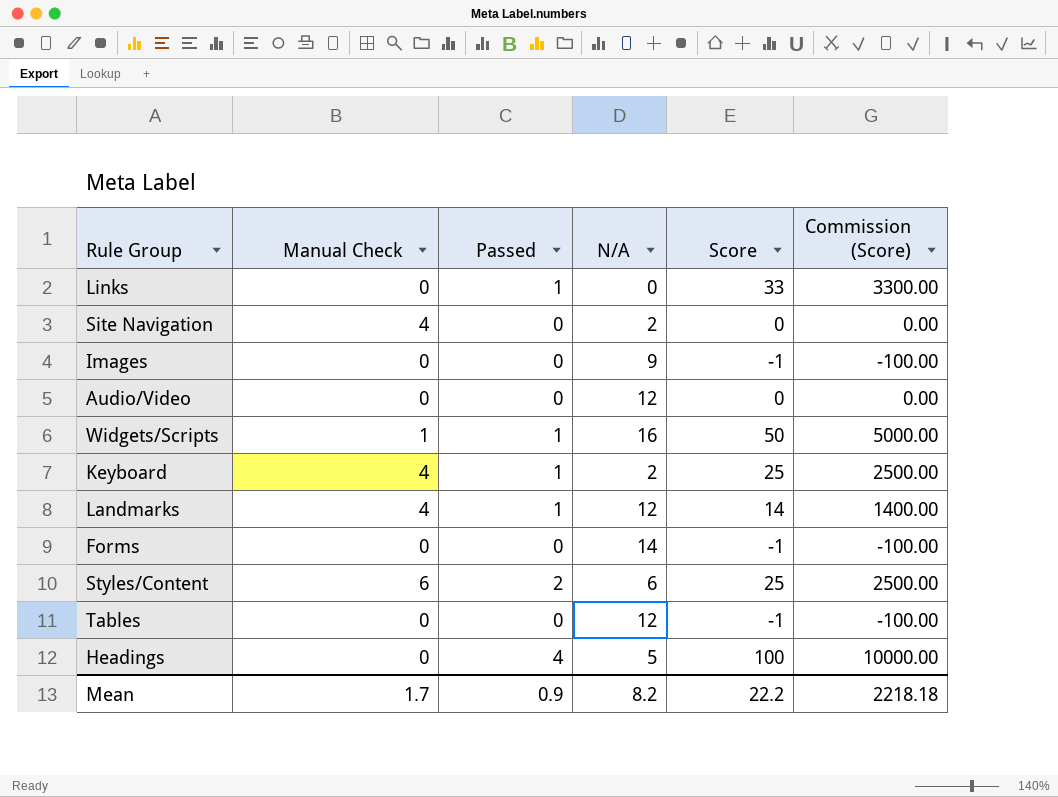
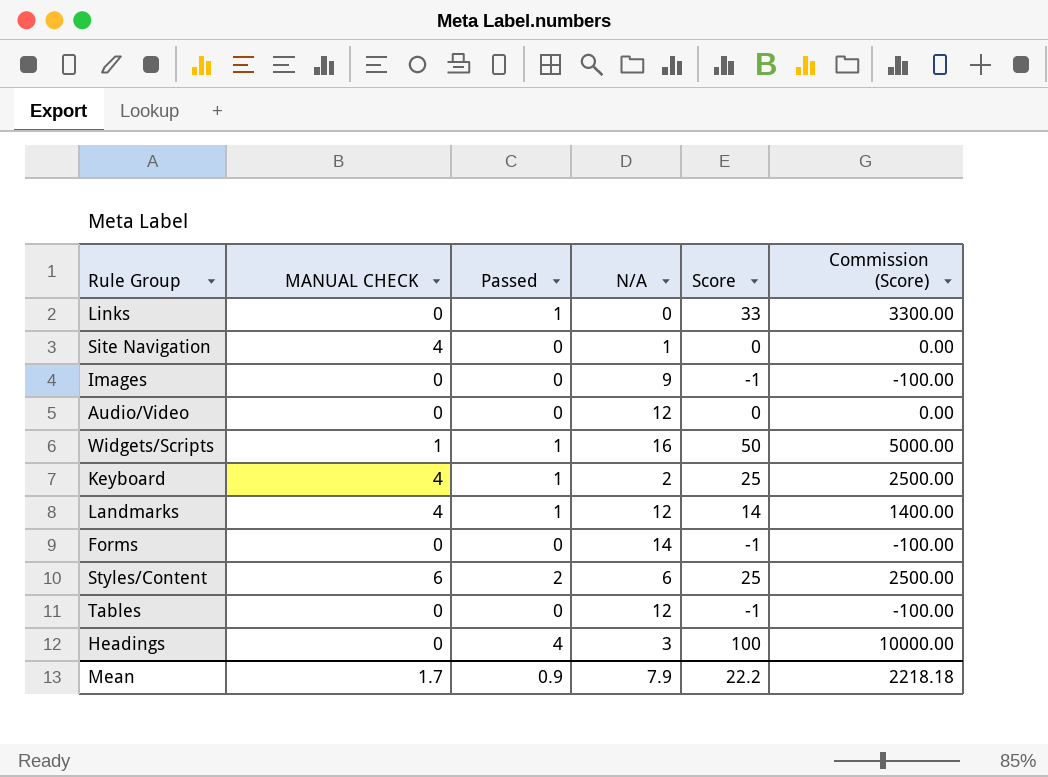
column name: Manual Check -> MANUAL CHECK
Site Navigation | N/A: 2 -> 1
Headings | N/A: 5 -> 3
Mean | N/A: 8.2 -> 7.9

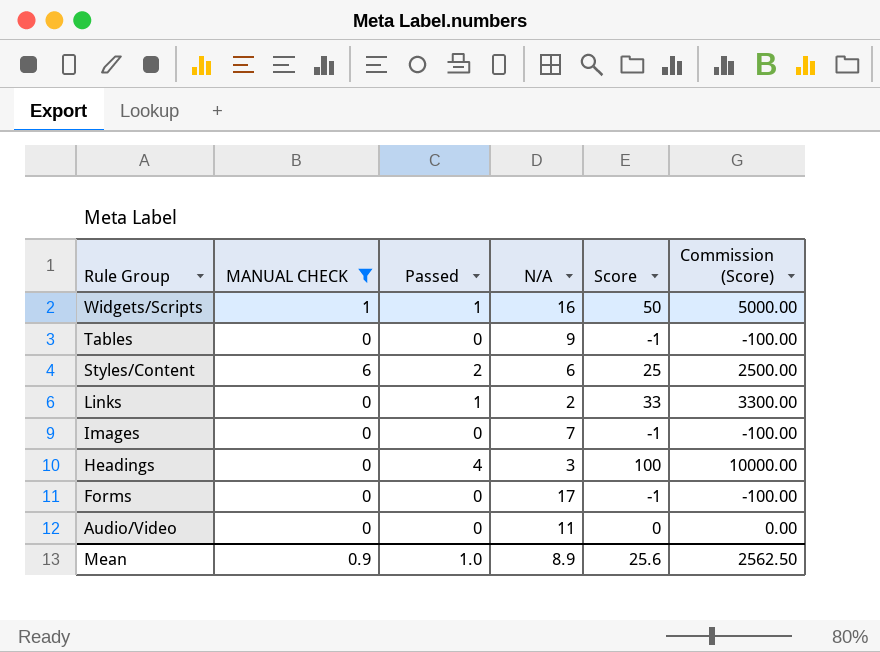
filter: none -> MANUAL CHECK != 4
row order: none -> Rule Group descending
Tables | N/A: 12 -> 9
Links | N/A: 0 -> 2
Images | N/A: 9 -> 7
Forms | N/A: 14 -> 17
Audio/Video | N/A: 12 -> 11
Mean | MANUAL CHECK: 1.7 -> 0.9
Mean | Passed: 0.9 -> 1.0
Mean | N/A: 7.9 -> 8.9
Mean | Score: 22.2 -> 25.6
Mean | Commission (Score): 2218.18 -> 2562.50

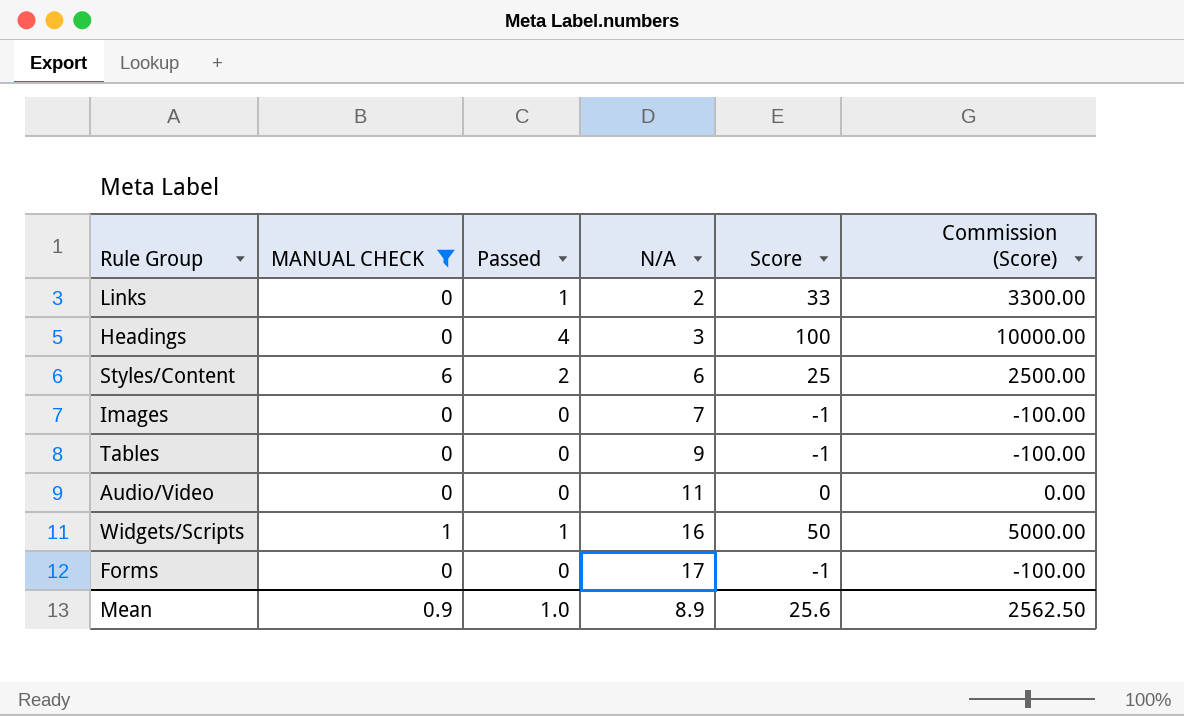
row order: Rule Group descending -> N/A ascending

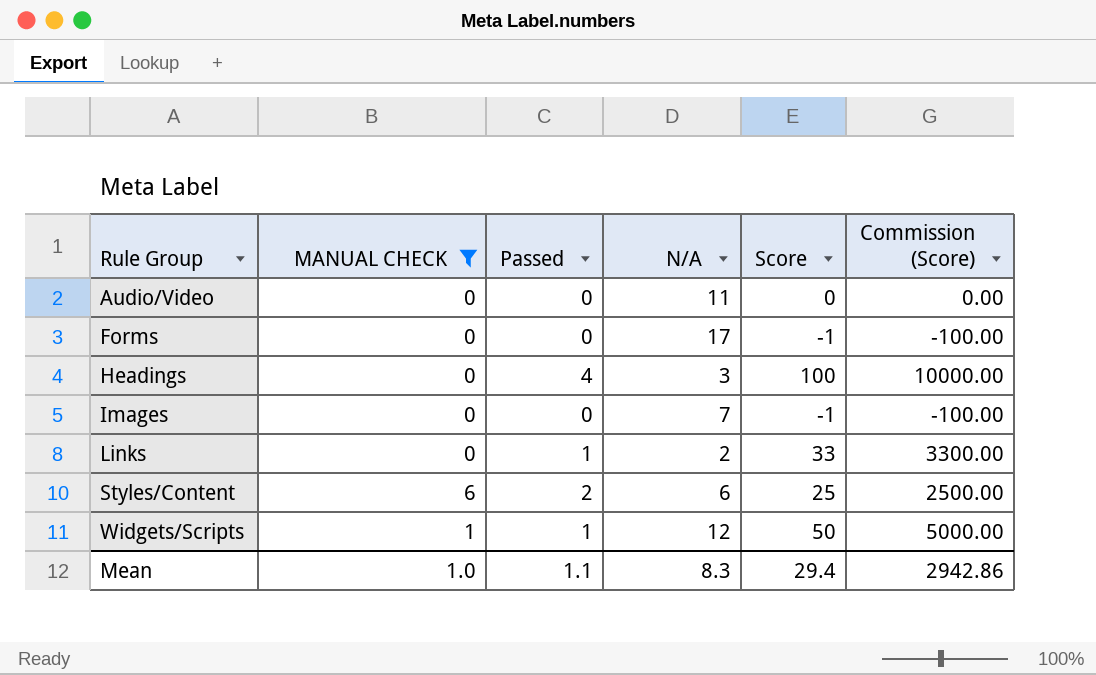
row order: N/A ascending -> Rule Group ascending
row Tables: 0 | 0 | 9 | -1 | -100.00 -> none
Widgets/Scripts | N/A: 16 -> 12
Mean | MANUAL CHECK: 0.9 -> 1.0
Mean | Passed: 1.0 -> 1.1
Mean | N/A: 8.9 -> 8.3
Mean | Score: 25.6 -> 29.4
Mean | Commission (Score): 2562.50 -> 2942.86

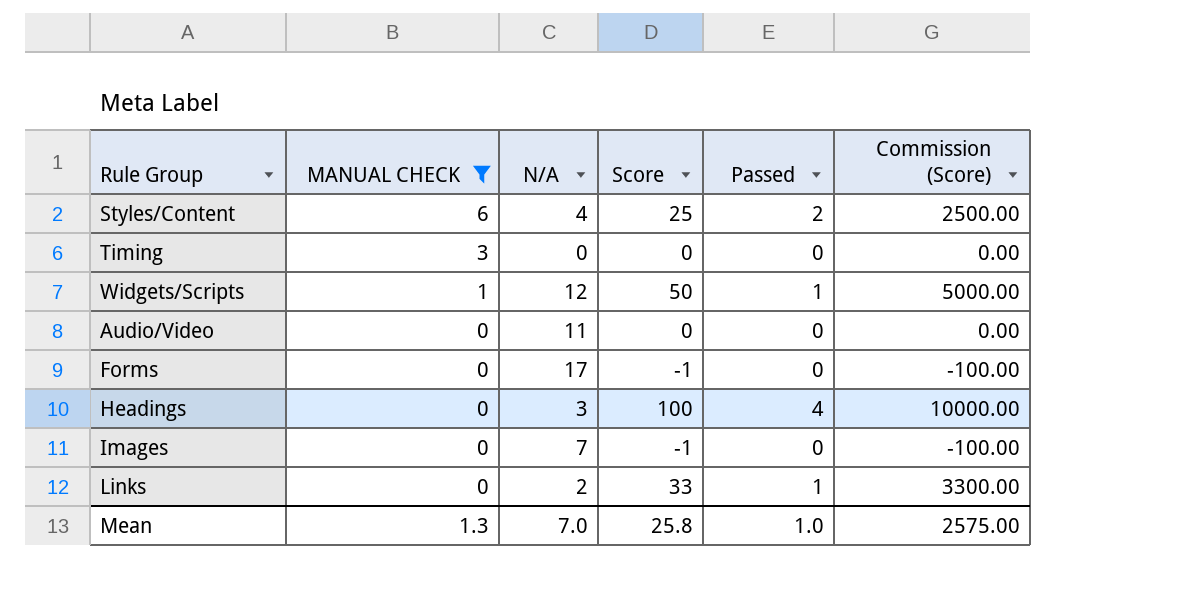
row order: Rule Group ascending -> MANUAL CHECK descending
column Passed | position: 3 -> 5
Styles/Content | N/A: 6 -> 4
row Timing: none -> 3 | 0 | 0 | 0 | 0.00
Mean | MANUAL CHECK: 1.0 -> 1.3
Mean | N/A: 8.3 -> 7.0
Mean | Score: 29.4 -> 25.8
Mean | Passed: 1.1 -> 1.0
Mean | Commission (Score): 2942.86 -> 2575.00

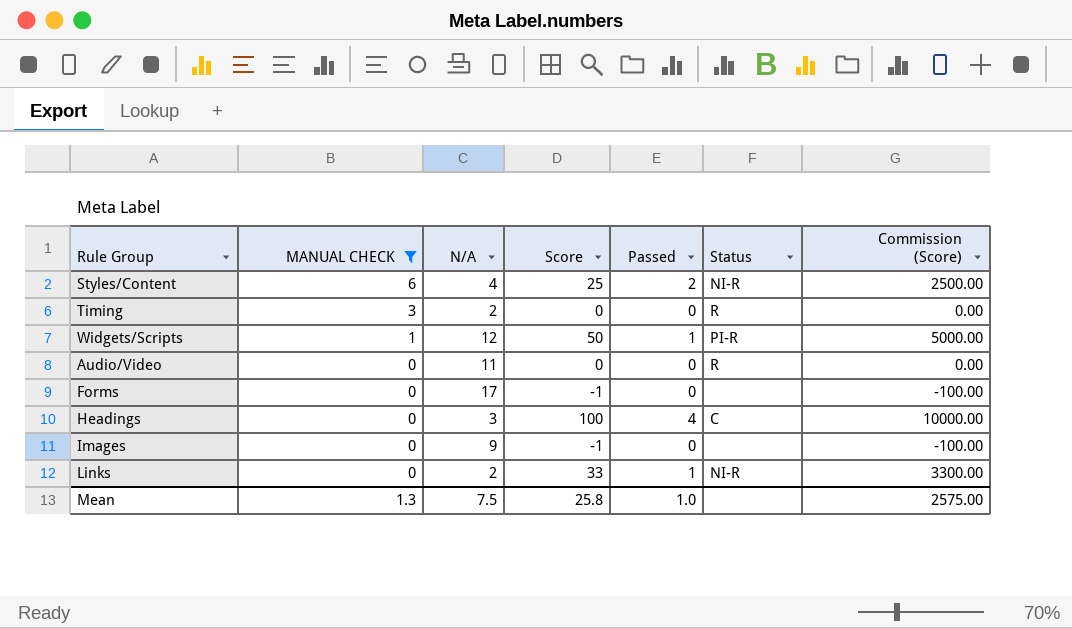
column Status | position: none -> 6
Timing | N/A: 0 -> 2
Images | N/A: 7 -> 9
Mean | N/A: 7.0 -> 7.5

